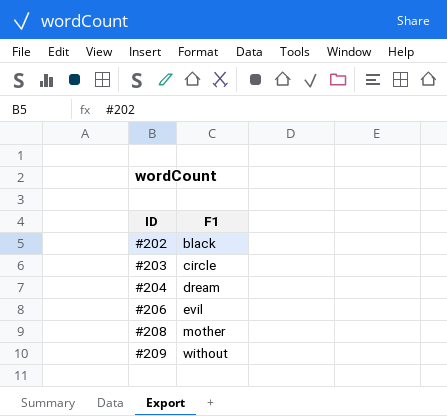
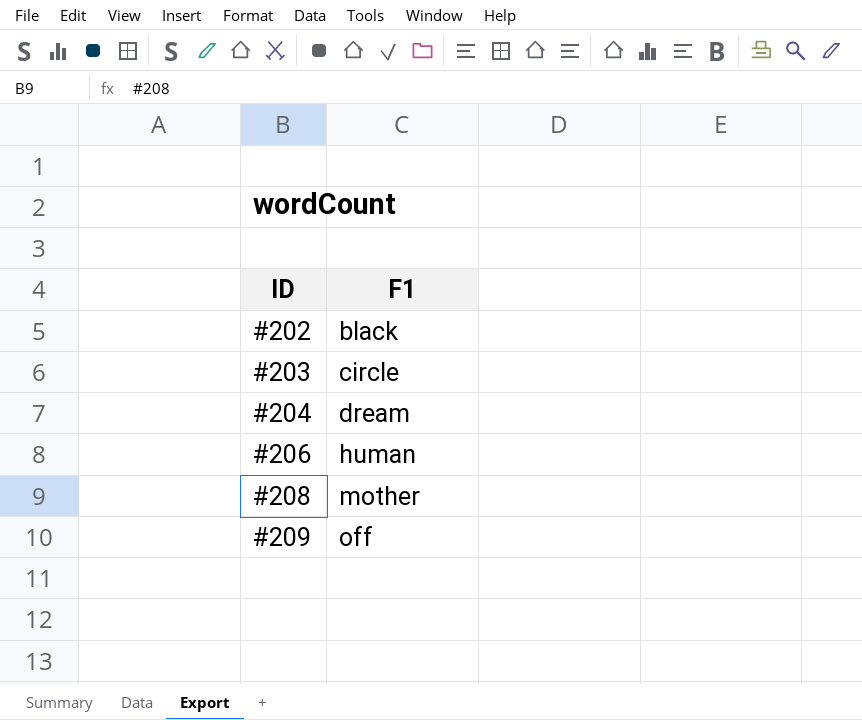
#206 | F1: evil -> human
#209 | F1: without -> off

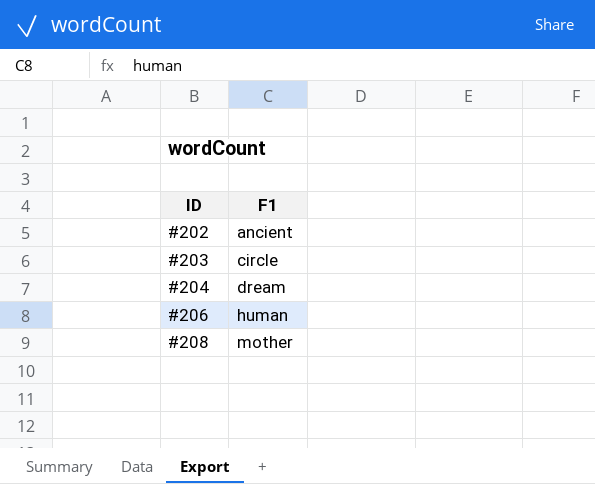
row #209: off -> none
#202 | F1: black -> ancient

